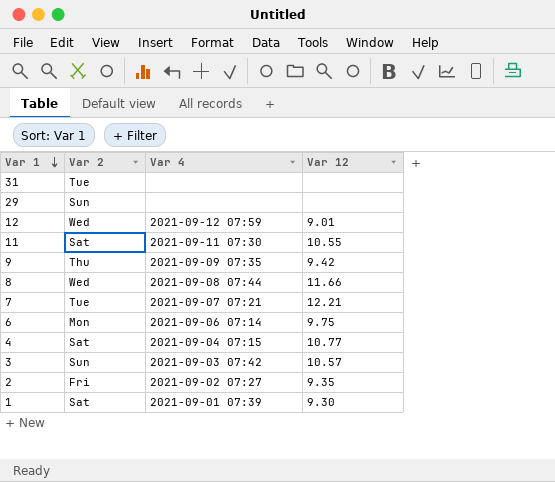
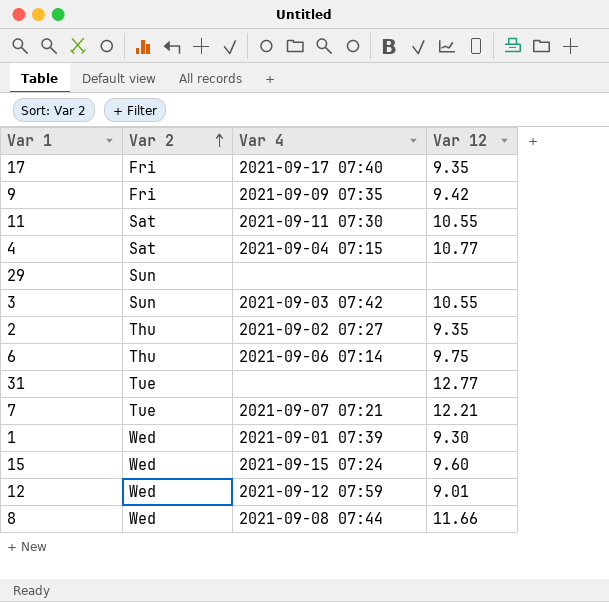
row order: Var 1 descending -> Var 2 ascending
row 17: none -> Fri | 2021-09-17 07:40 | 9.35
9 | Var 2: Thu -> Fri
3 | Var 12: 10.57 -> 10.55
2 | Var 2: Fri -> Thu
6 | Var 2: Mon -> Thu
31 | Var 12: none -> 12.77
1 | Var 2: Sat -> Wed
row 15: none -> Wed | 2021-09-15 07:24 | 9.60

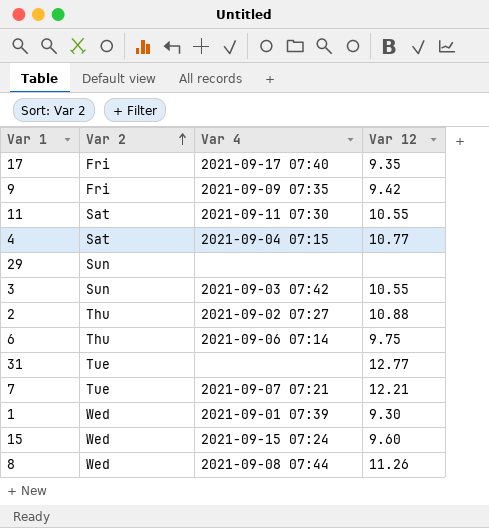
row 12: Wed | 2021-09-12 07:59 | 9.01 -> none
2 | Var 12: 9.35 -> 10.88
8 | Var 12: 11.66 -> 11.26

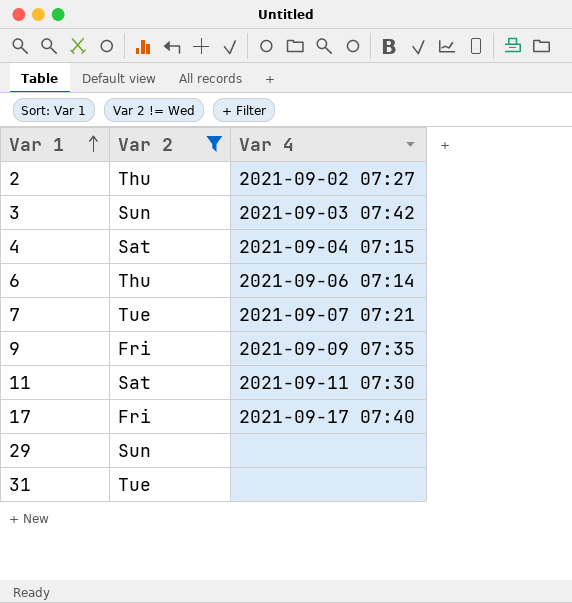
filter: none -> Var 2 != Wed
row order: Var 2 ascending -> Var 1 ascending
column Var 12 | position: 4 -> none

